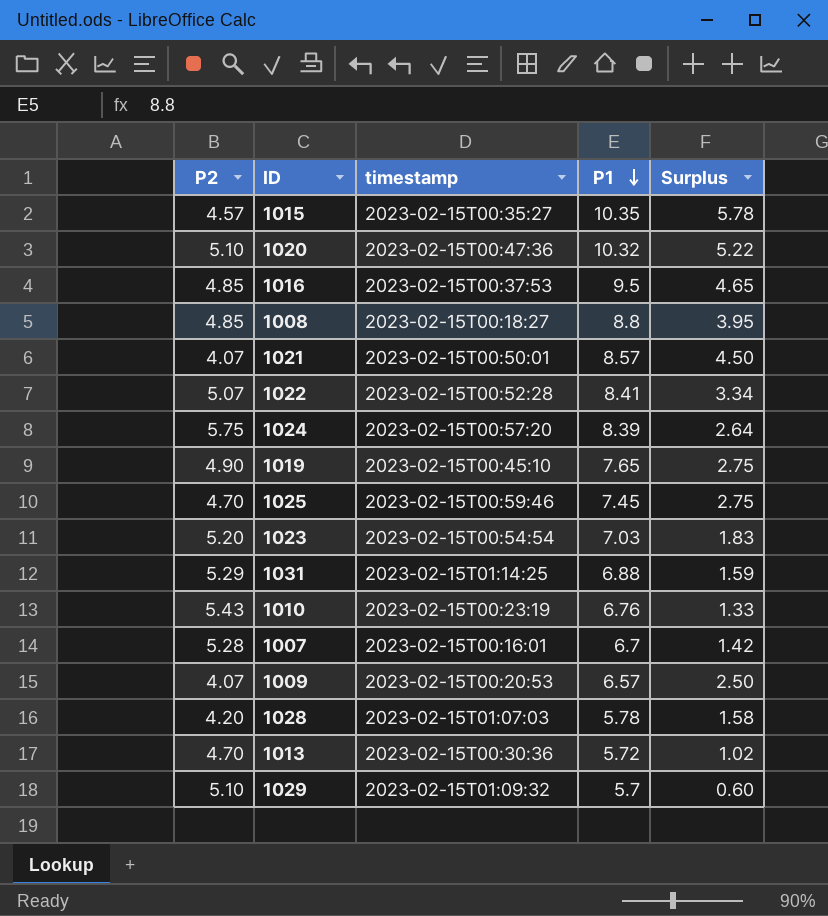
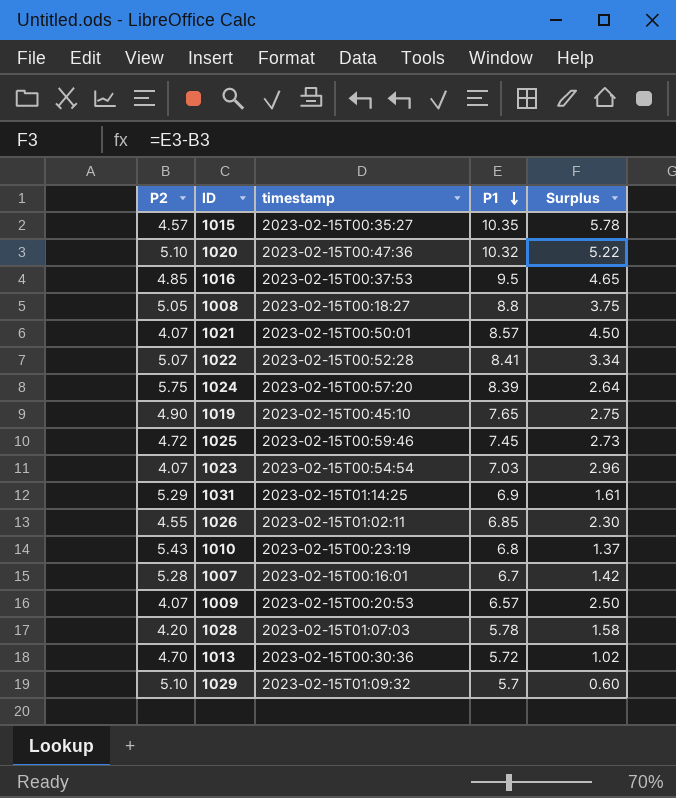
1008 | P2: 4.85 -> 5.05
1008 | Surplus: 3.95 -> 3.75
1025 | P2: 4.70 -> 4.72
1025 | Surplus: 2.75 -> 2.73
1023 | P2: 5.20 -> 4.07
1023 | Surplus: 1.83 -> 2.96
1031 | P1: 6.88 -> 6.9
1031 | Surplus: 1.59 -> 1.61
row 1026: none -> 4.55 | 2023-02-15T01:02:11 | 6.85 | 2.30
1010 | P1: 6.76 -> 6.8
1010 | Surplus: 1.33 -> 1.37

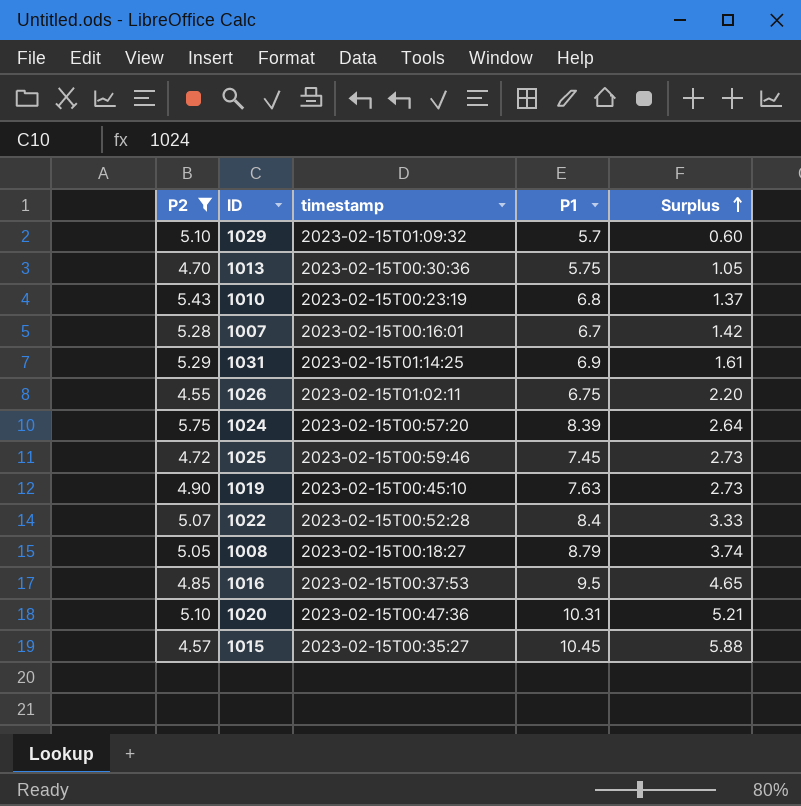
filter: none -> P2 >= 4.55
row order: P1 descending -> Surplus ascending
1013 | P1: 5.72 -> 5.75
1013 | Surplus: 1.02 -> 1.05
1026 | P1: 6.85 -> 6.75
1026 | Surplus: 2.30 -> 2.20
1019 | P1: 7.65 -> 7.63
1019 | Surplus: 2.75 -> 2.73
1022 | P1: 8.41 -> 8.4
1022 | Surplus: 3.34 -> 3.33
1008 | P1: 8.8 -> 8.79
1008 | Surplus: 3.75 -> 3.74
1020 | P1: 10.32 -> 10.31
1020 | Surplus: 5.22 -> 5.21
1015 | P1: 10.35 -> 10.45
1015 | Surplus: 5.78 -> 5.88

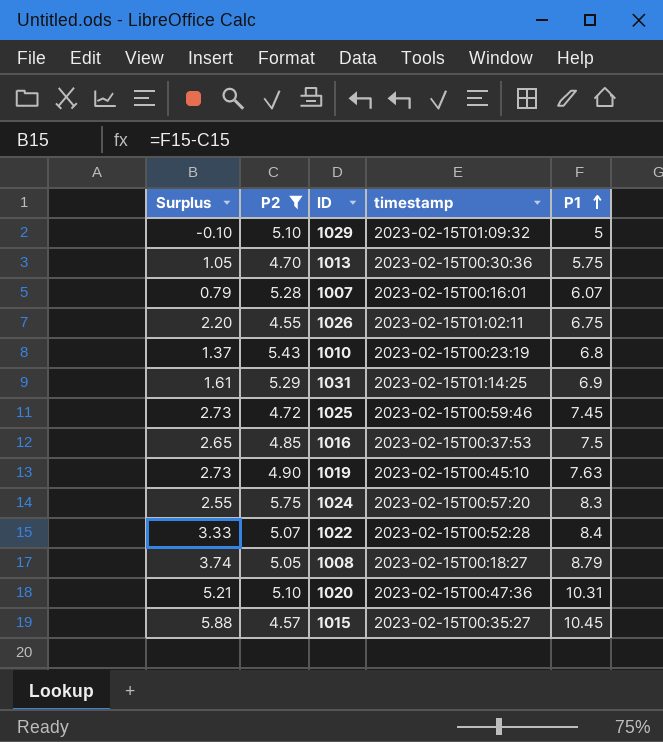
row order: Surplus ascending -> P1 ascending
column Surplus | position: 5 -> 1
1029 | Surplus: 0.60 -> -0.10
1029 | P1: 5.7 -> 5
1007 | Surplus: 1.42 -> 0.79
1007 | P1: 6.7 -> 6.07
1016 | Surplus: 4.65 -> 2.65
1016 | P1: 9.5 -> 7.5
1024 | Surplus: 2.64 -> 2.55
1024 | P1: 8.39 -> 8.3

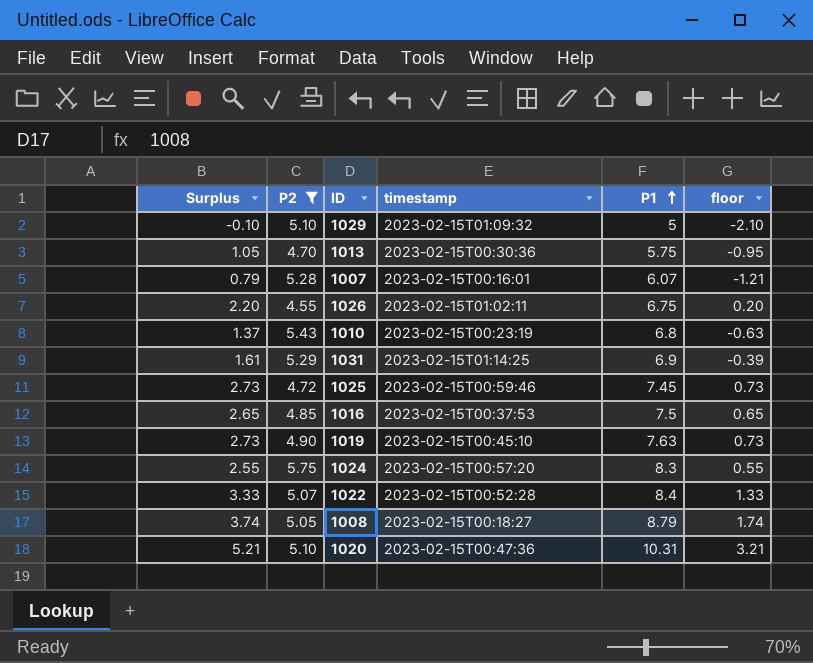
column floor | formula: none -> [Surplus] - 2
row 1015: 5.88 | 4.57 | 2023-02-15T00:35:27 | 10.45 -> none

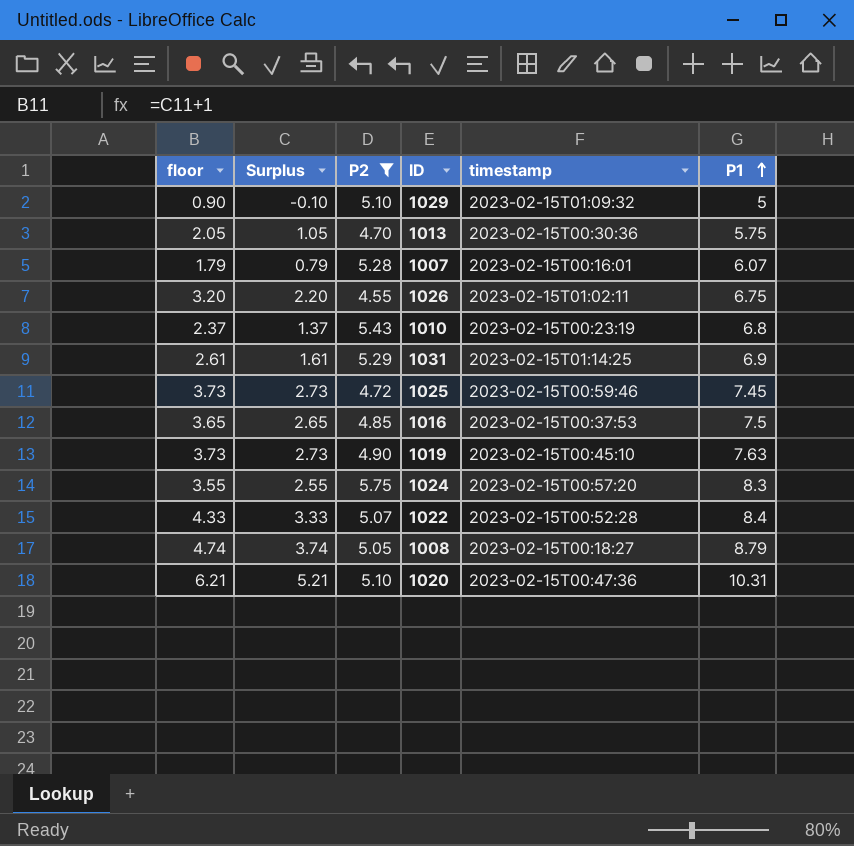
column floor | formula: [Surplus] - 2 -> [Surplus] + 1
column floor | position: 6 -> 1

